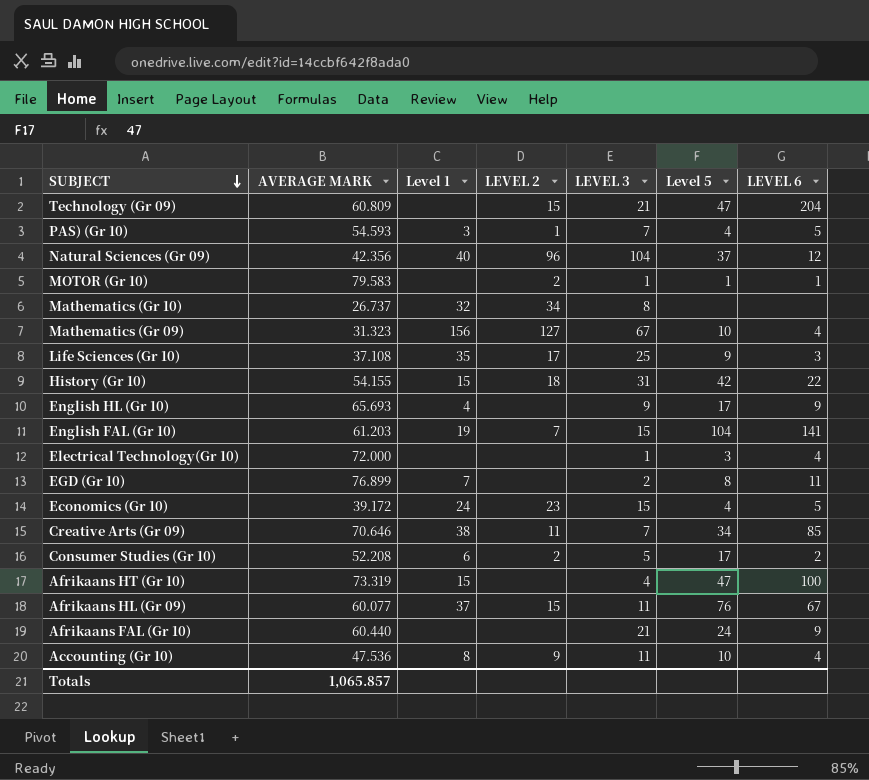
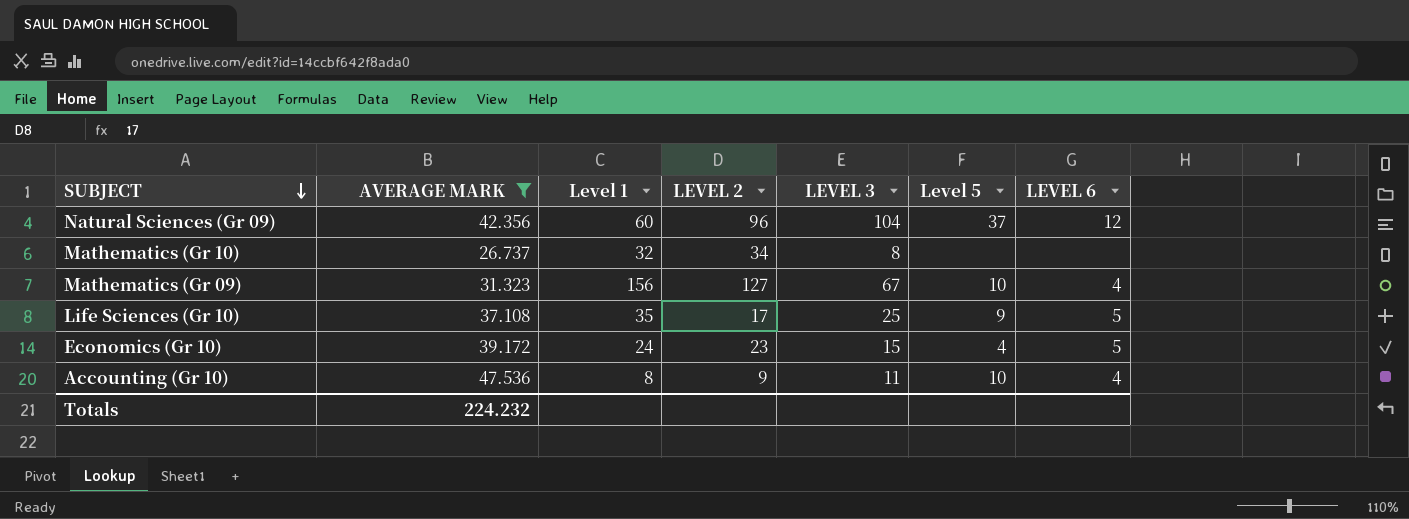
filter: none -> AVERAGE MARK <= 47.536
Natural Sciences (Gr 09) | Level 1: 40 -> 60
Life Sciences (Gr 10) | LEVEL 6: 3 -> 5
Totals | AVERAGE MARK: 1,065.857 -> 224.232

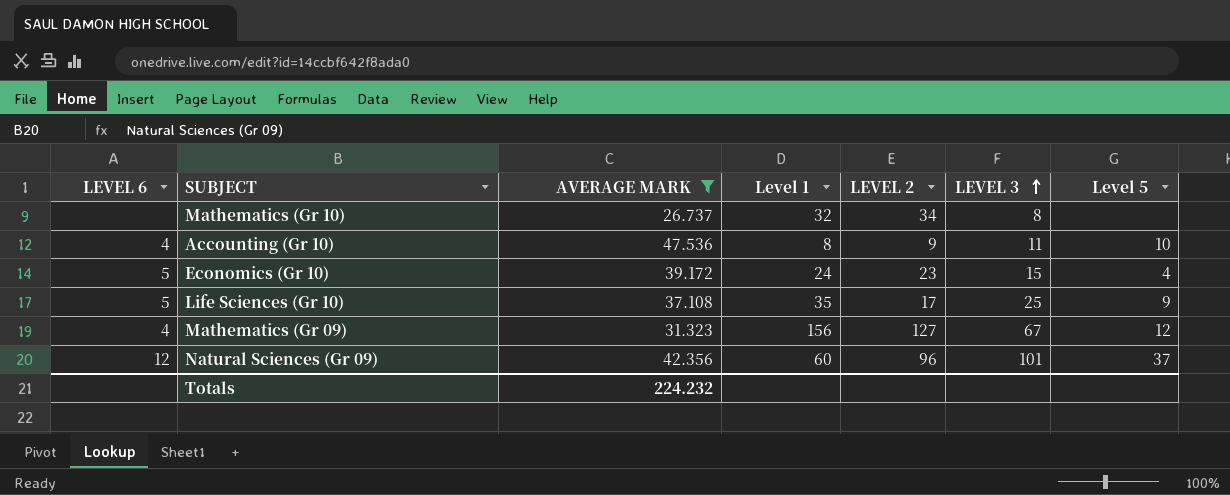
row order: SUBJECT descending -> LEVEL 3 ascending
column LEVEL 6 | position: 7 -> 1
Mathematics (Gr 09) | Level 5: 10 -> 12
Natural Sciences (Gr 09) | LEVEL 3: 104 -> 101

